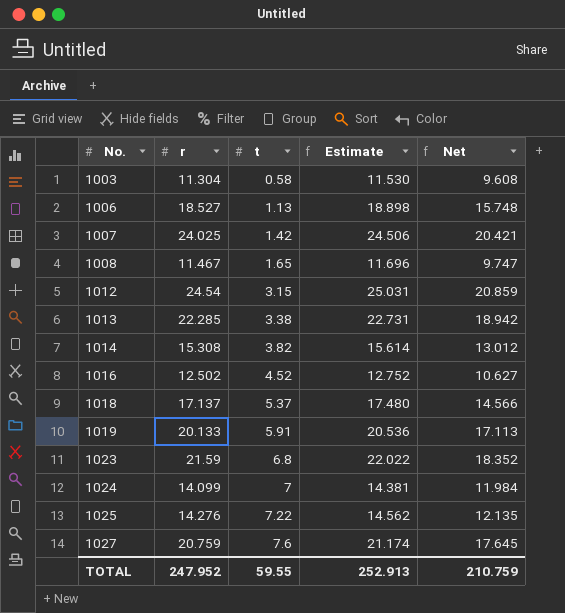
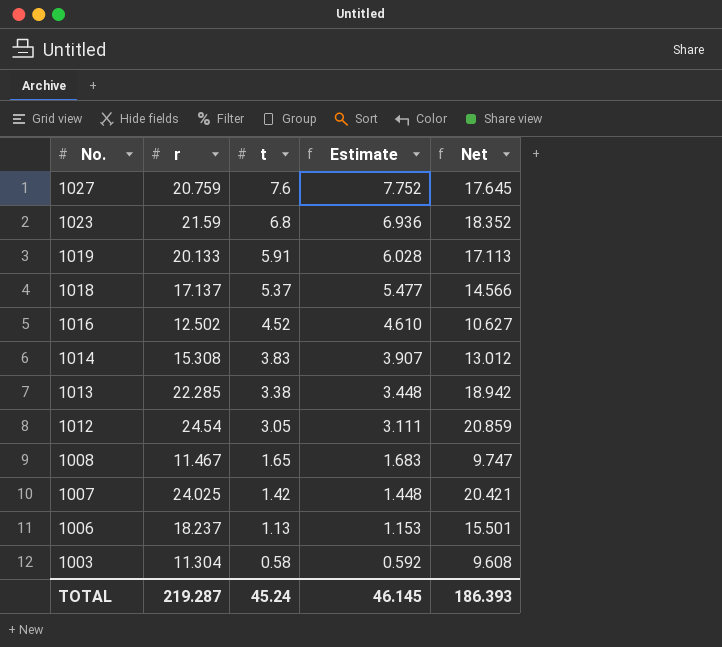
row order: No. ascending -> No. descending
column Estimate | formula: [r] * 1.02 -> [t] * 1.02
row 1024: 14.099 | 7 | 14.381 | 11.984 -> none
row 1025: 14.276 | 7.22 | 14.562 | 12.135 -> none
1014 | t: 3.82 -> 3.83
1012 | t: 3.15 -> 3.05
1006 | r: 18.527 -> 18.237
1006 | Net: 15.748 -> 15.501
TOTAL | r: 247.952 -> 219.287
TOTAL | t: 59.55 -> 45.24
TOTAL | Estimate: 252.913 -> 46.145
TOTAL | Net: 210.759 -> 186.393

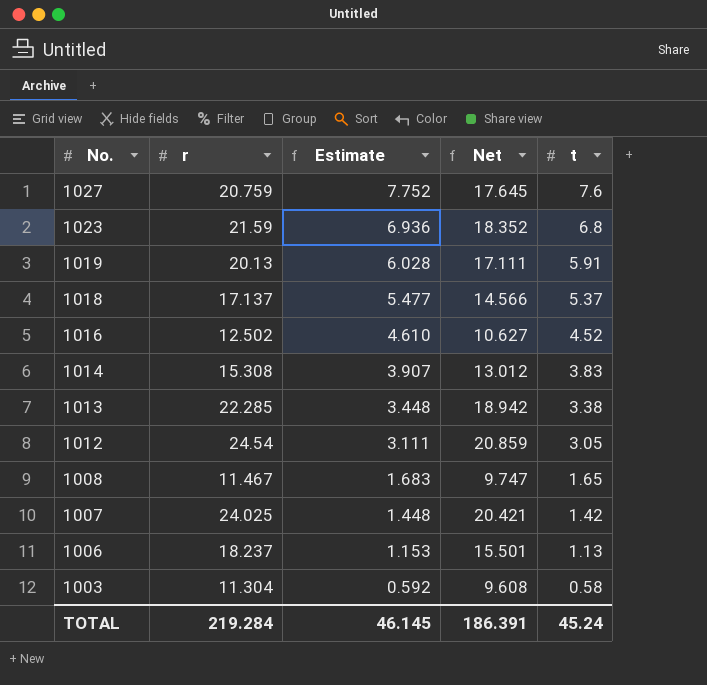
column t | position: 3 -> 5
1019 | r: 20.133 -> 20.13
1019 | Net: 17.113 -> 17.111
TOTAL | r: 219.287 -> 219.284
TOTAL | Net: 186.393 -> 186.391

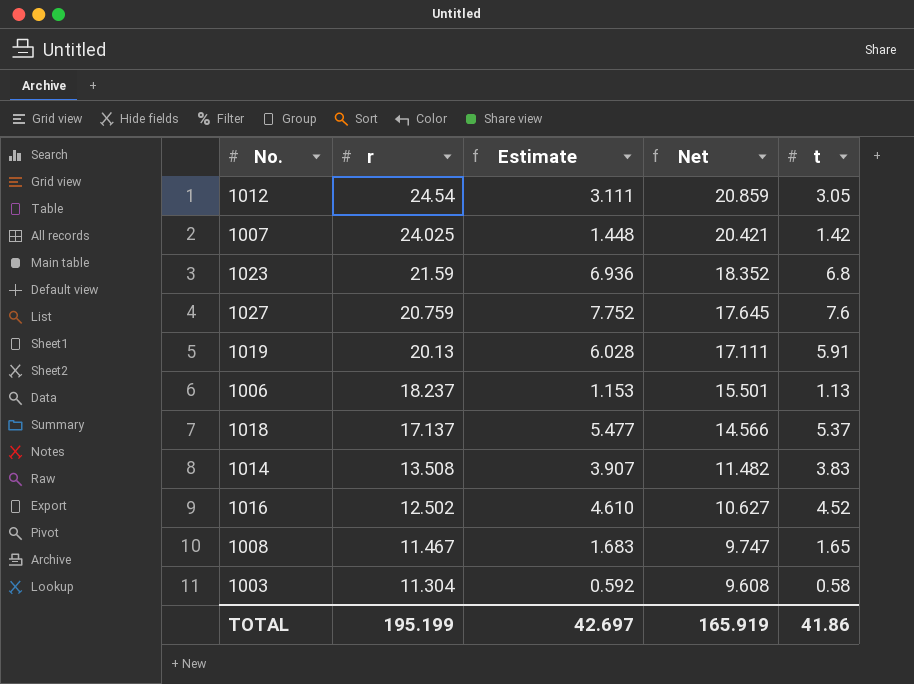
row order: No. descending -> r descending
row 1013: 22.285 | 3.448 | 18.942 | 3.38 -> none
1014 | r: 15.308 -> 13.508
1014 | Net: 13.012 -> 11.482
TOTAL | r: 219.284 -> 195.199
TOTAL | Estimate: 46.145 -> 42.697
TOTAL | Net: 186.391 -> 165.919
TOTAL | t: 45.24 -> 41.86

